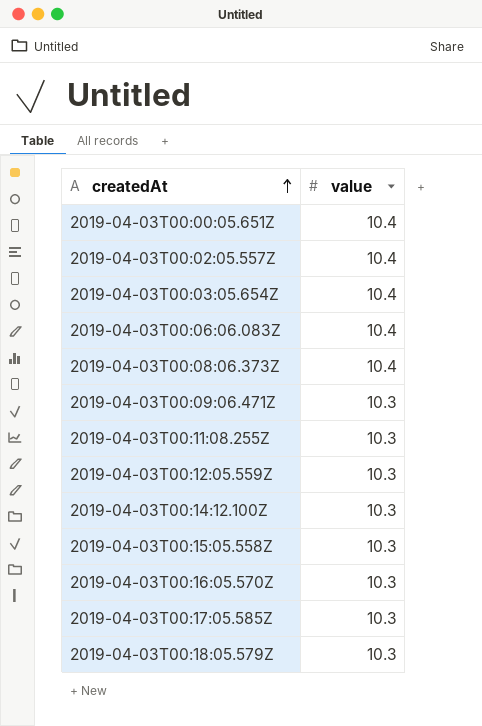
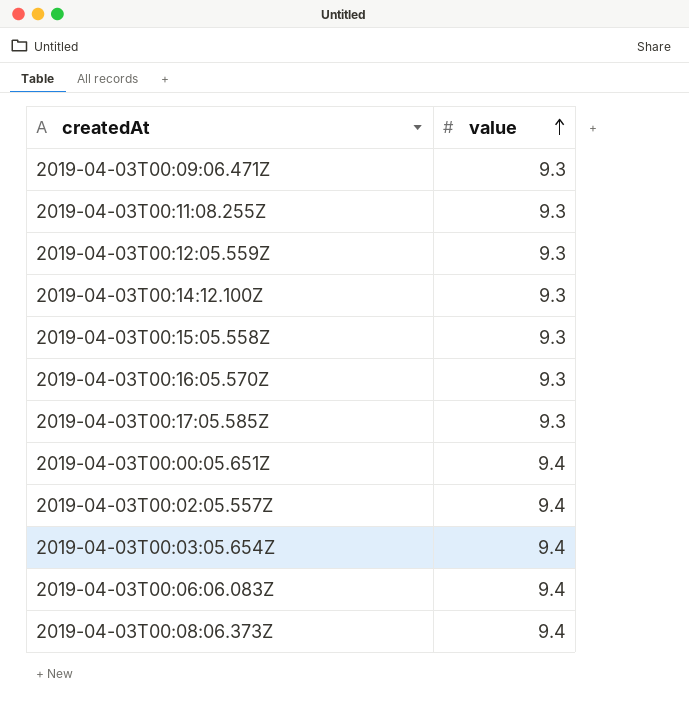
row order: createdAt ascending -> value ascending
row 2019-04-03T00:18:05.579Z: 10.3 -> none
2019-04-03T00:09:06.471Z | value: 10.3 -> 9.3
2019-04-03T00:11:08.255Z | value: 10.3 -> 9.3
2019-04-03T00:12:05.559Z | value: 10.3 -> 9.3
2019-04-03T00:14:12.100Z | value: 10.3 -> 9.3
2019-04-03T00:15:05.558Z | value: 10.3 -> 9.3
2019-04-03T00:16:05.570Z | value: 10.3 -> 9.3
2019-04-03T00:17:05.585Z | value: 10.3 -> 9.3
2019-04-03T00:00:05.651Z | value: 10.4 -> 9.4
2019-04-03T00:02:05.557Z | value: 10.4 -> 9.4
2019-04-03T00:03:05.654Z | value: 10.4 -> 9.4
2019-04-03T00:06:06.083Z | value: 10.4 -> 9.4
2019-04-03T00:08:06.373Z | value: 10.4 -> 9.4

